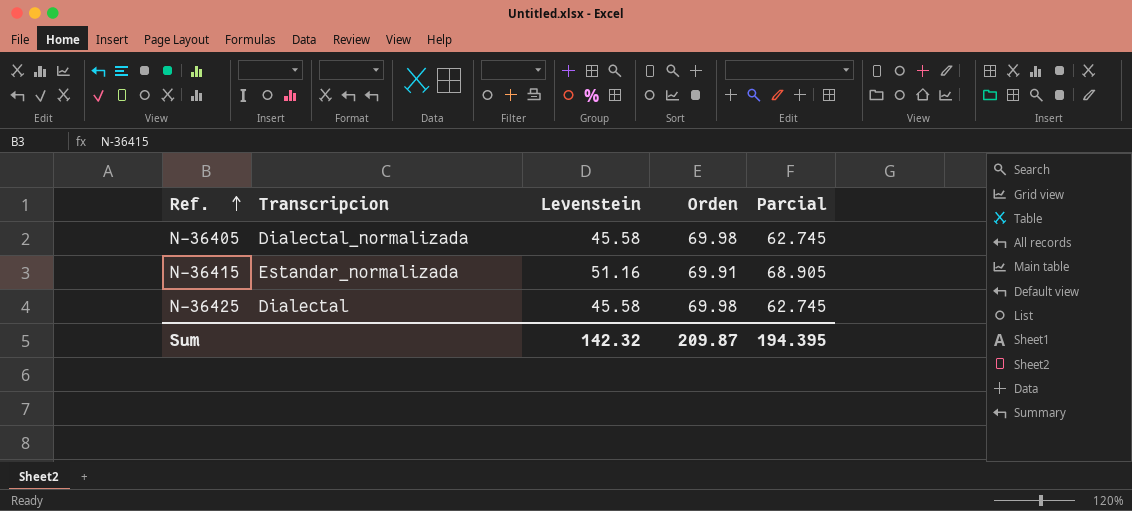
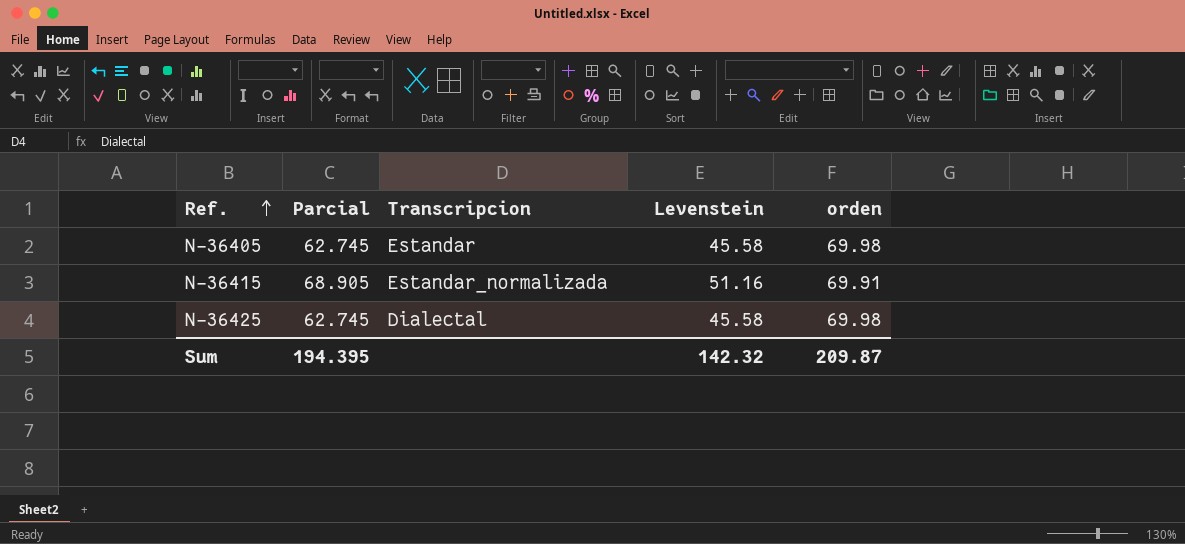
column Parcial | position: 5 -> 2
column name: Orden -> orden
N-36405 | Transcripcion: Dialectal_normalizada -> Estandar

